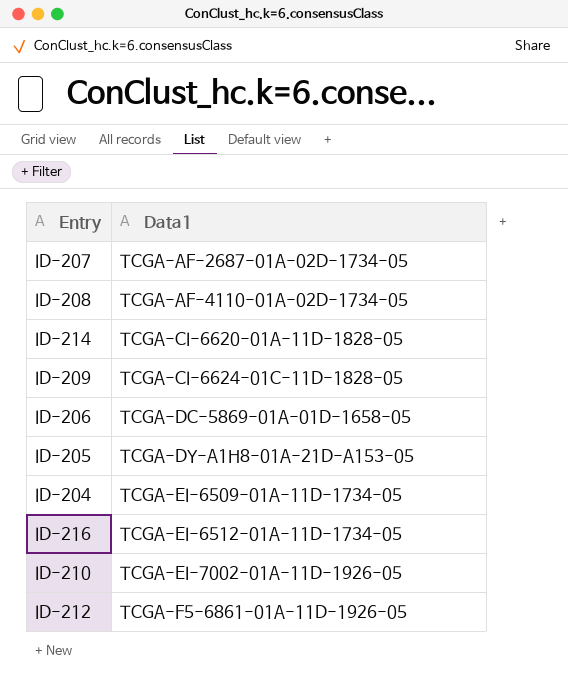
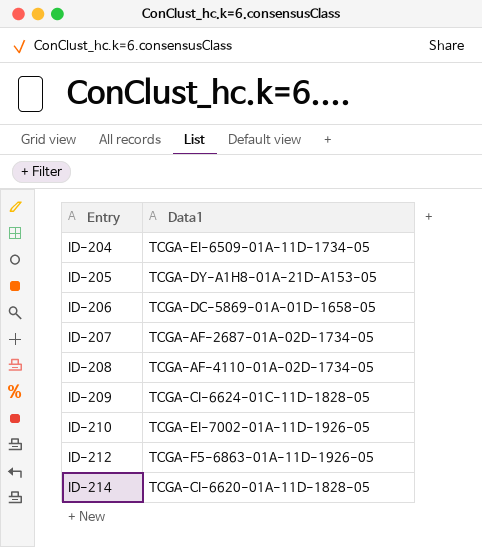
row order: Data1 ascending -> Entry ascending
row ID-216: TCGA-EI-6512-01A-11D-1734-05 -> none
ID-212 | Data1: TCGA-F5-6861-01A-11D-1926-05 -> TCGA-F5-6863-01A-11D-1926-05

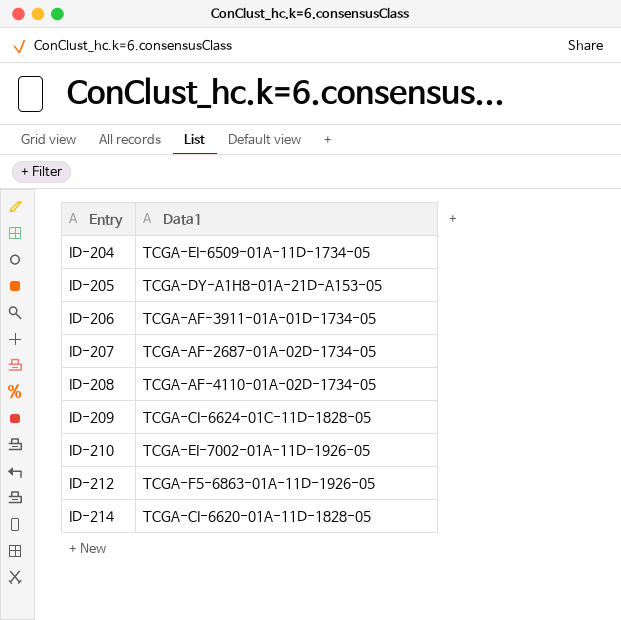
ID-206 | Data1: TCGA-DC-5869-01A-01D-1658-05 -> TCGA-AF-3911-01A-01D-1734-05

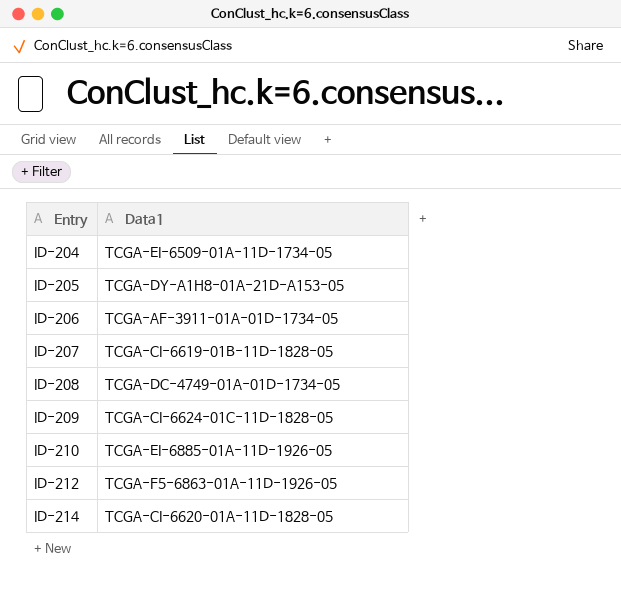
ID-207 | Data1: TCGA-AF-2687-01A-02D-1734-05 -> TCGA-CI-6619-01B-11D-1828-05
ID-208 | Data1: TCGA-AF-4110-01A-02D-1734-05 -> TCGA-DC-4749-01A-01D-1734-05
ID-210 | Data1: TCGA-EI-7002-01A-11D-1926-05 -> TCGA-EI-6885-01A-11D-1926-05

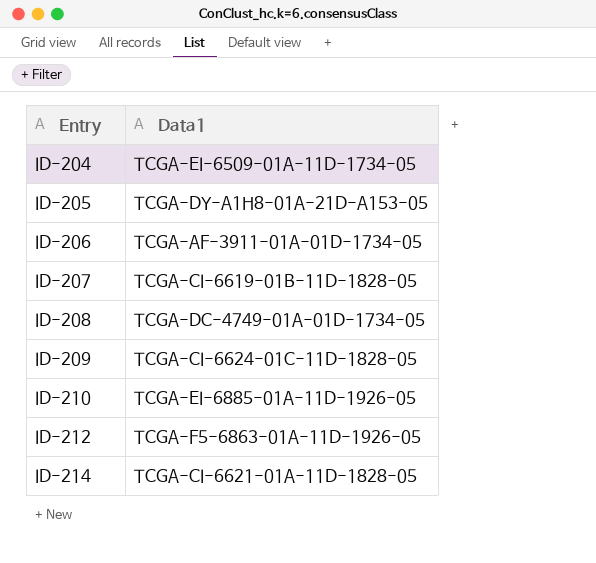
ID-214 | Data1: TCGA-CI-6620-01A-11D-1828-05 -> TCGA-CI-6621-01A-11D-1828-05

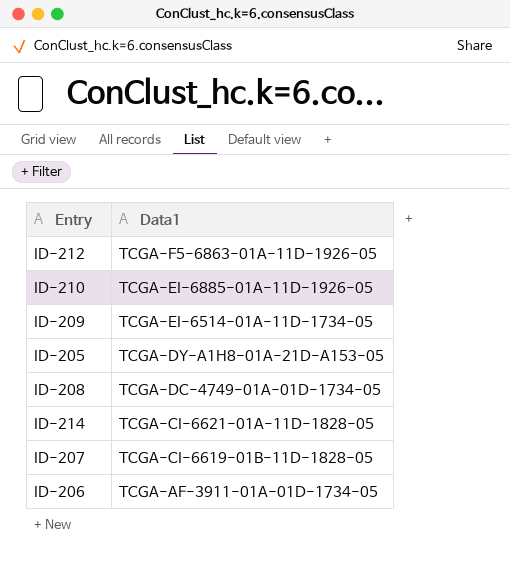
row order: Entry ascending -> Data1 descending
row ID-204: TCGA-EI-6509-01A-11D-1734-05 -> none
ID-209 | Data1: TCGA-CI-6624-01C-11D-1828-05 -> TCGA-EI-6514-01A-11D-1734-05

